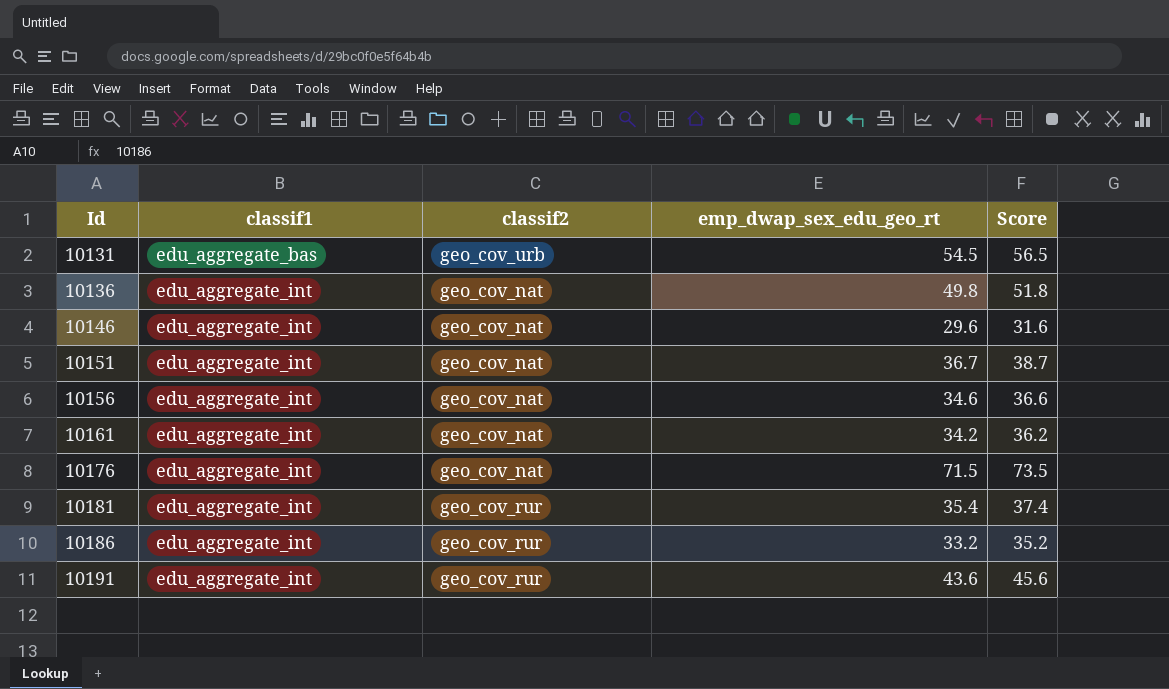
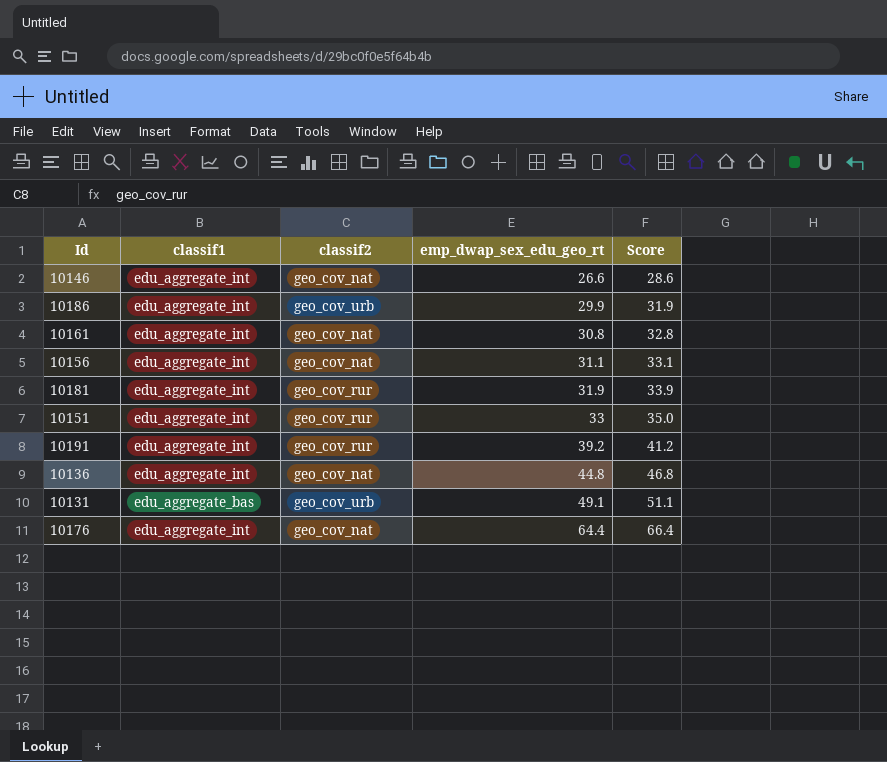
row order: Id ascending -> emp_dwap_sex_edu_geo_rt ascending
10146 | emp_dwap_sex_edu_geo_rt: 29.6 -> 26.6
10146 | Score: 31.6 -> 28.6
10186 | classif2: geo_cov_rur -> geo_cov_urb
10186 | emp_dwap_sex_edu_geo_rt: 33.2 -> 29.9
10186 | Score: 35.2 -> 31.9
10161 | emp_dwap_sex_edu_geo_rt: 34.2 -> 30.8
10161 | Score: 36.2 -> 32.8
10156 | emp_dwap_sex_edu_geo_rt: 34.6 -> 31.1
10156 | Score: 36.6 -> 33.1
10181 | emp_dwap_sex_edu_geo_rt: 35.4 -> 31.9
10181 | Score: 37.4 -> 33.9
10151 | classif2: geo_cov_nat -> geo_cov_rur
10151 | emp_dwap_sex_edu_geo_rt: 36.7 -> 33
10151 | Score: 38.7 -> 35.0
10191 | emp_dwap_sex_edu_geo_rt: 43.6 -> 39.2
10191 | Score: 45.6 -> 41.2
10136 | emp_dwap_sex_edu_geo_rt: 49.8 -> 44.8
10136 | Score: 51.8 -> 46.8
10131 | emp_dwap_sex_edu_geo_rt: 54.5 -> 49.1
10131 | Score: 56.5 -> 51.1
10176 | emp_dwap_sex_edu_geo_rt: 71.5 -> 64.4
10176 | Score: 73.5 -> 66.4

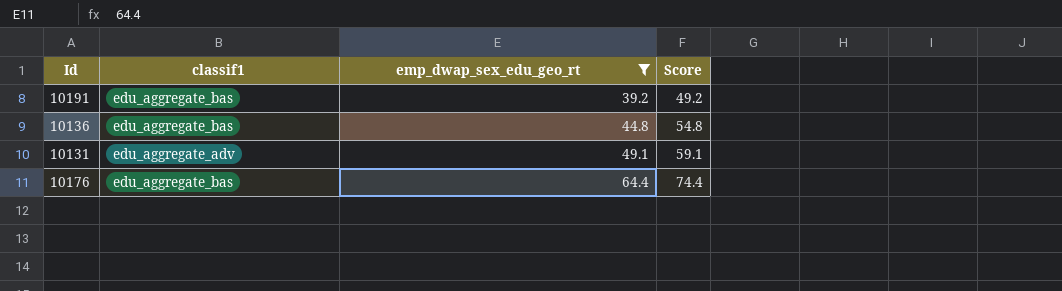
filter: none -> emp_dwap_sex_edu_geo_rt >= 39.2
column classif2 | position: 3 -> none
column Score | formula: [emp_dwap_sex_edu_geo_rt] + 2 -> [emp_dwap_sex_edu_geo_rt] + 10
10191 | classif1: edu_aggregate_int -> edu_aggregate_bas
10136 | classif1: edu_aggregate_int -> edu_aggregate_bas
10131 | classif1: edu_aggregate_bas -> edu_aggregate_adv
10176 | classif1: edu_aggregate_int -> edu_aggregate_bas

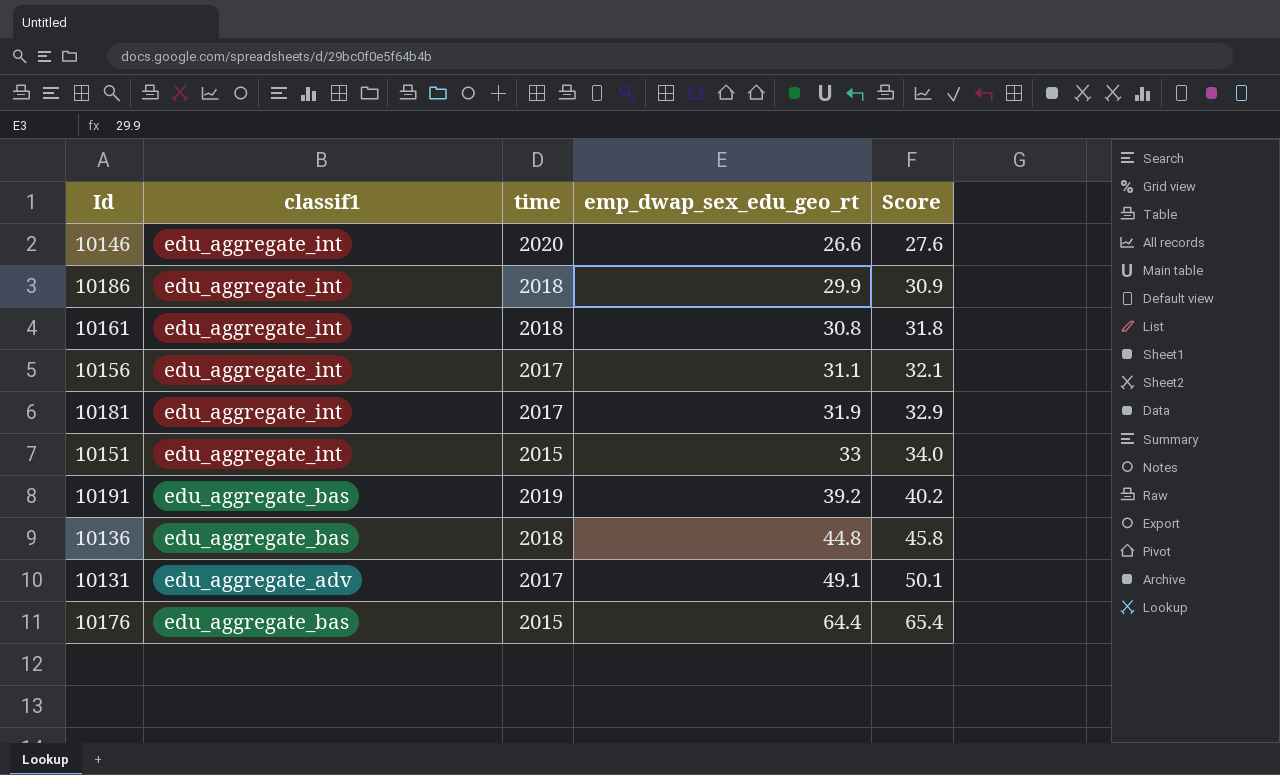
filter: emp_dwap_sex_edu_geo_rt >= 39.2 -> none
column time | position: none -> 3
column Score | formula: [emp_dwap_sex_edu_geo_rt] + 10 -> [emp_dwap_sex_edu_geo_rt] + 1

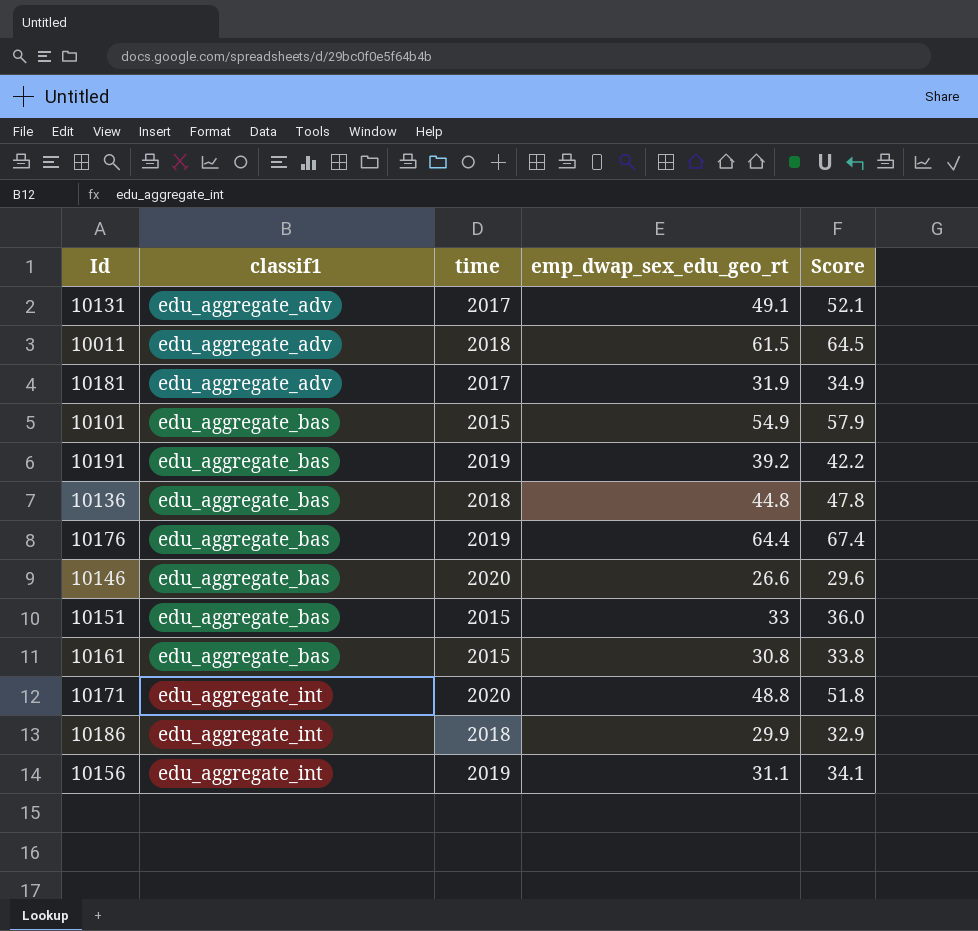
row order: emp_dwap_sex_edu_geo_rt ascending -> classif1 ascending
column Score | formula: [emp_dwap_sex_edu_geo_rt] + 1 -> [emp_dwap_sex_edu_geo_rt] + 3
row 10011: none -> edu_aggregate_adv | 2018 | 61.5 | 64.5
10181 | classif1: edu_aggregate_int -> edu_aggregate_adv
row 10101: none -> edu_aggregate_bas | 2015 | 54.9 | 57.9
10176 | time: 2015 -> 2019
10146 | classif1: edu_aggregate_int -> edu_aggregate_bas
10151 | classif1: edu_aggregate_int -> edu_aggregate_bas
10161 | classif1: edu_aggregate_int -> edu_aggregate_bas
10161 | time: 2018 -> 2015
row 10171: none -> edu_aggregate_int | 2020 | 48.8 | 51.8
10156 | time: 2017 -> 2019

